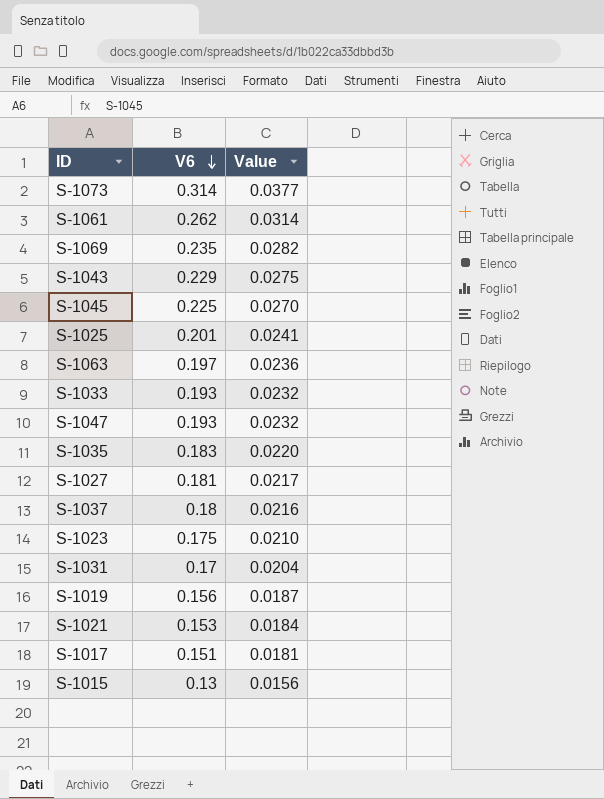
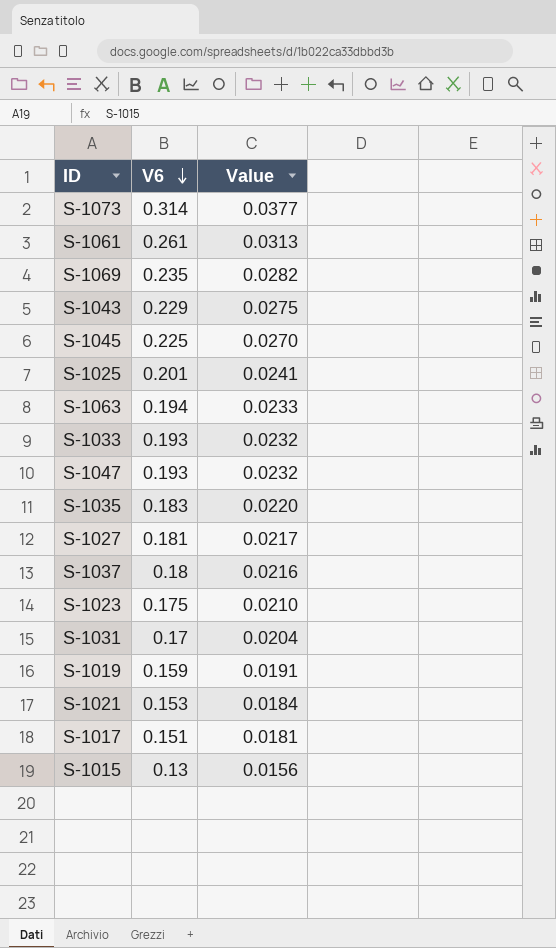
S-1061 | V6: 0.262 -> 0.261
S-1061 | Value: 0.0314 -> 0.0313
S-1063 | V6: 0.197 -> 0.194
S-1063 | Value: 0.0236 -> 0.0233
S-1019 | V6: 0.156 -> 0.159
S-1019 | Value: 0.0187 -> 0.0191

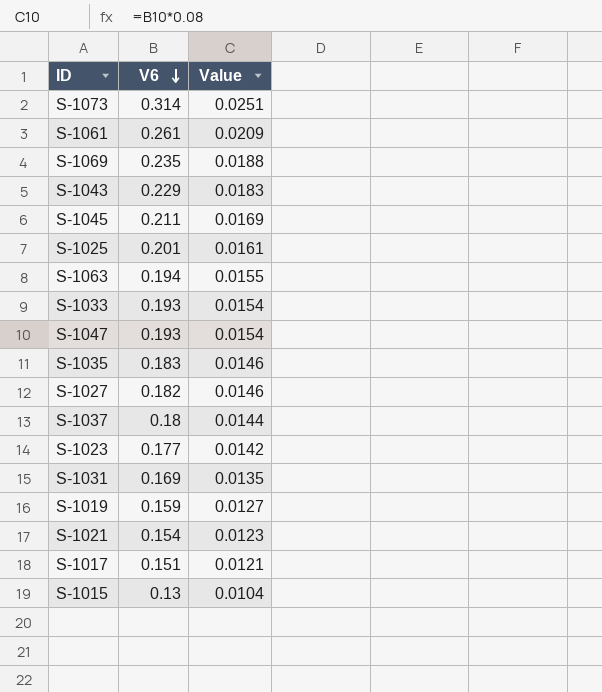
column Value | formula: [V6] * 0.12 -> [V6] * 0.08
S-1045 | V6: 0.225 -> 0.211
S-1027 | V6: 0.181 -> 0.182
S-1023 | V6: 0.175 -> 0.177
S-1031 | V6: 0.17 -> 0.169
S-1021 | V6: 0.153 -> 0.154

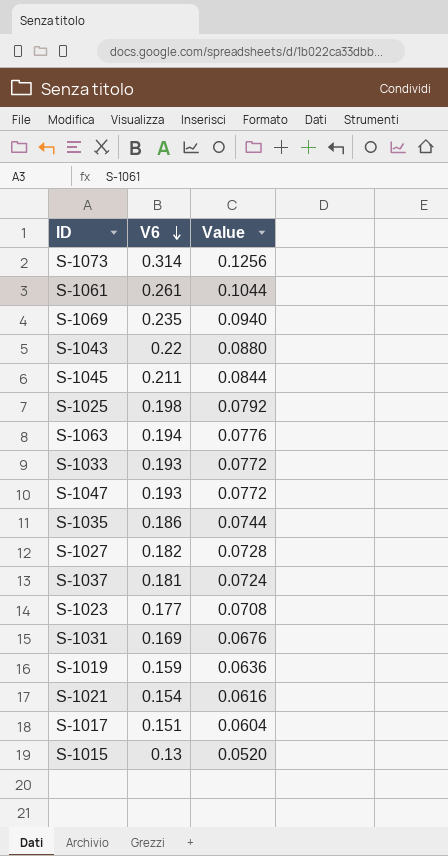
column Value | formula: [V6] * 0.08 -> [V6] * 0.4
S-1043 | V6: 0.229 -> 0.22
S-1025 | V6: 0.201 -> 0.198
S-1035 | V6: 0.183 -> 0.186
S-1037 | V6: 0.18 -> 0.181

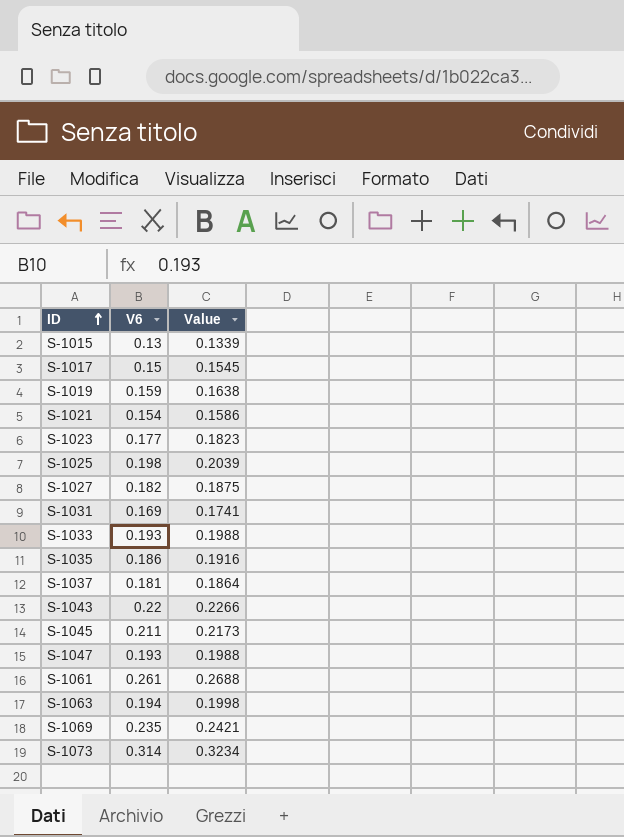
row order: V6 descending -> ID ascending
column Value | formula: [V6] * 0.4 -> [V6] * 1.03
S-1017 | V6: 0.151 -> 0.15

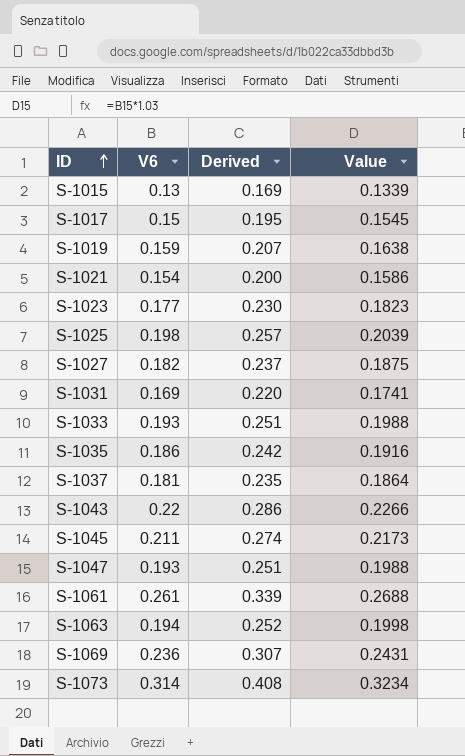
column Derived | formula: none -> [V6] * 1.3
S-1069 | V6: 0.235 -> 0.236
S-1069 | Value: 0.2421 -> 0.2431

